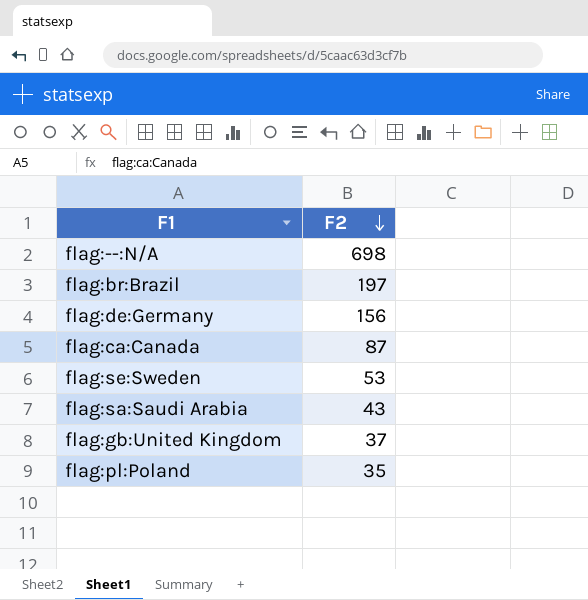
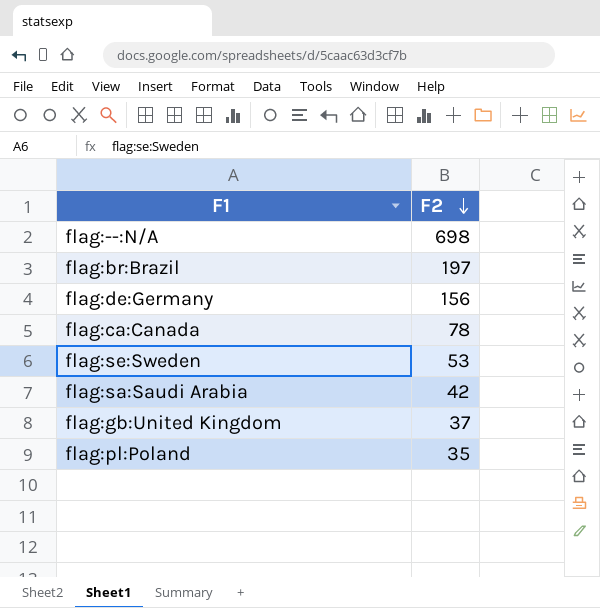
flag:ca:Canada | F2: 87 -> 78
flag:sa:Saudi Arabia | F2: 43 -> 42

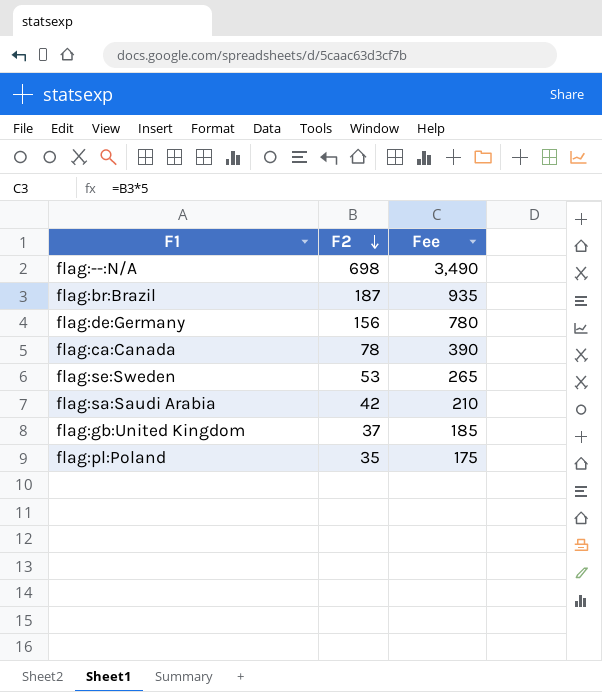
column Fee | formula: none -> [F2] * 5
flag:br:Brazil | F2: 197 -> 187

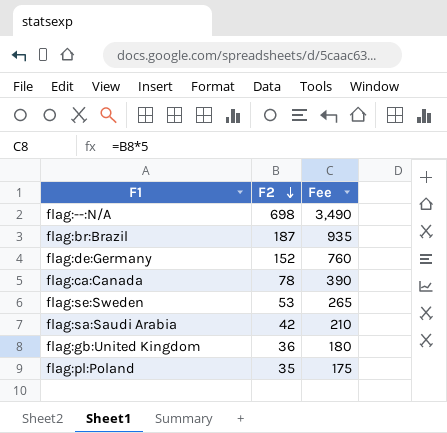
flag:de:Germany | F2: 156 -> 152
flag:de:Germany | Fee: 780 -> 760
flag:gb:United Kingdom | F2: 37 -> 36
flag:gb:United Kingdom | Fee: 185 -> 180

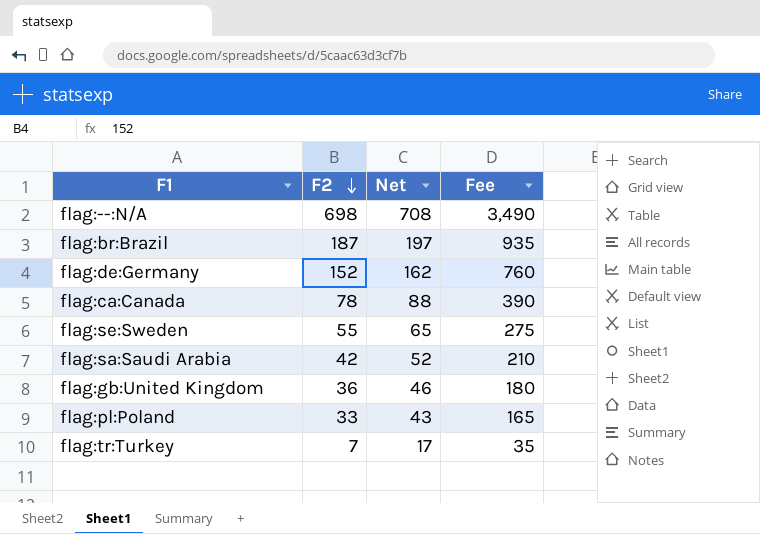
column Net | formula: none -> [F2] + 10
flag:se:Sweden | F2: 53 -> 55
flag:se:Sweden | Fee: 265 -> 275
flag:pl:Poland | F2: 35 -> 33
flag:pl:Poland | Fee: 175 -> 165
row flag:tr:Turkey: none -> 7 | 17 | 35

